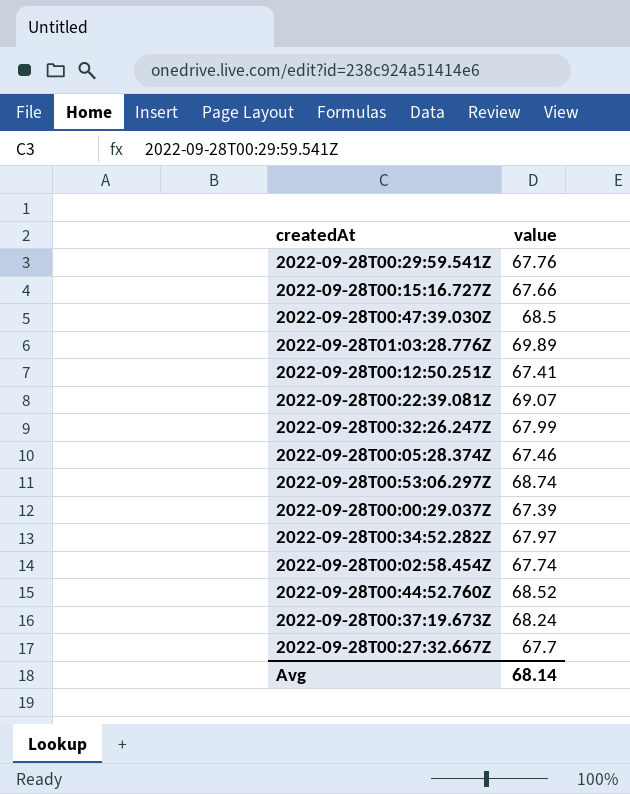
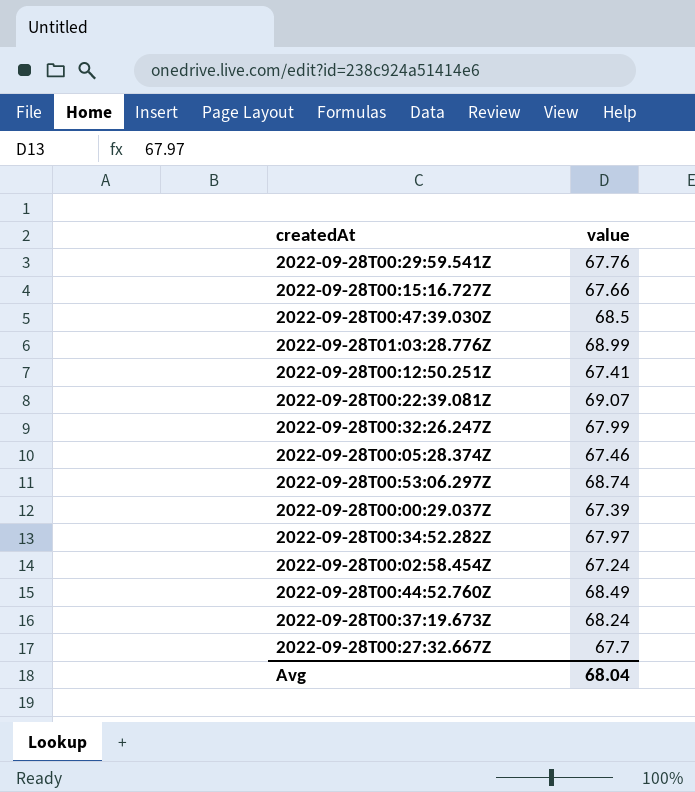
2022-09-28T01:03:28.776Z | value: 69.89 -> 68.99
2022-09-28T00:02:58.454Z | value: 67.74 -> 67.24
2022-09-28T00:44:52.760Z | value: 68.52 -> 68.49
Avg | value: 68.14 -> 68.04

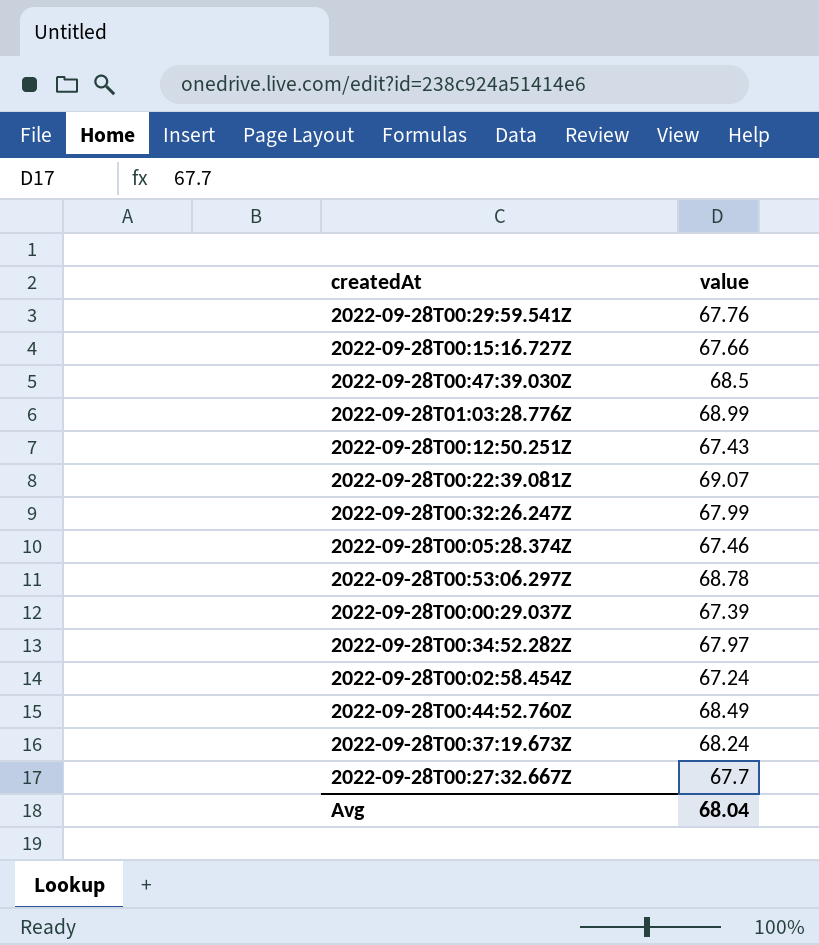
2022-09-28T00:12:50.251Z | value: 67.41 -> 67.43
2022-09-28T00:53:06.297Z | value: 68.74 -> 68.78

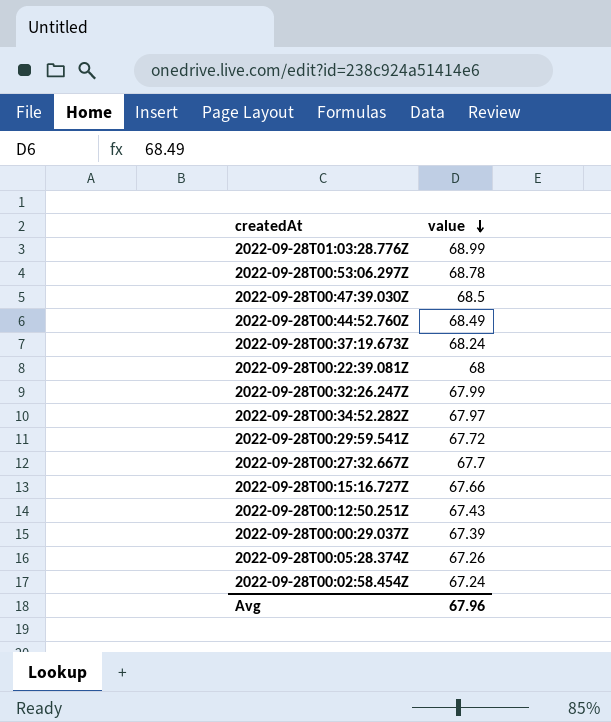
row order: none -> value descending
2022-09-28T00:22:39.081Z | value: 69.07 -> 68
2022-09-28T00:29:59.541Z | value: 67.76 -> 67.72
2022-09-28T00:05:28.374Z | value: 67.46 -> 67.26
Avg | value: 68.04 -> 67.96

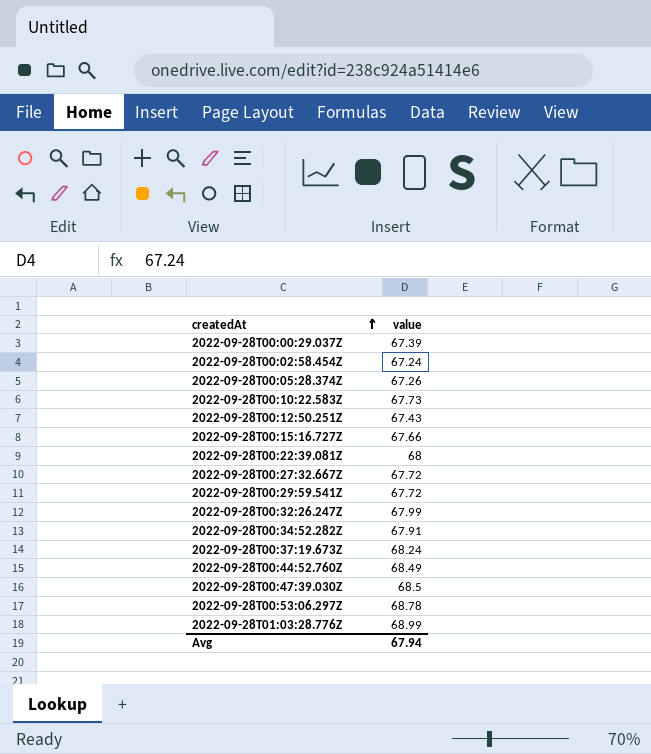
row order: value descending -> createdAt ascending
row 2022-09-28T00:10:22.583Z: none -> 67.73
2022-09-28T00:27:32.667Z | value: 67.7 -> 67.72
2022-09-28T00:34:52.282Z | value: 67.97 -> 67.91
Avg | value: 67.96 -> 67.94

